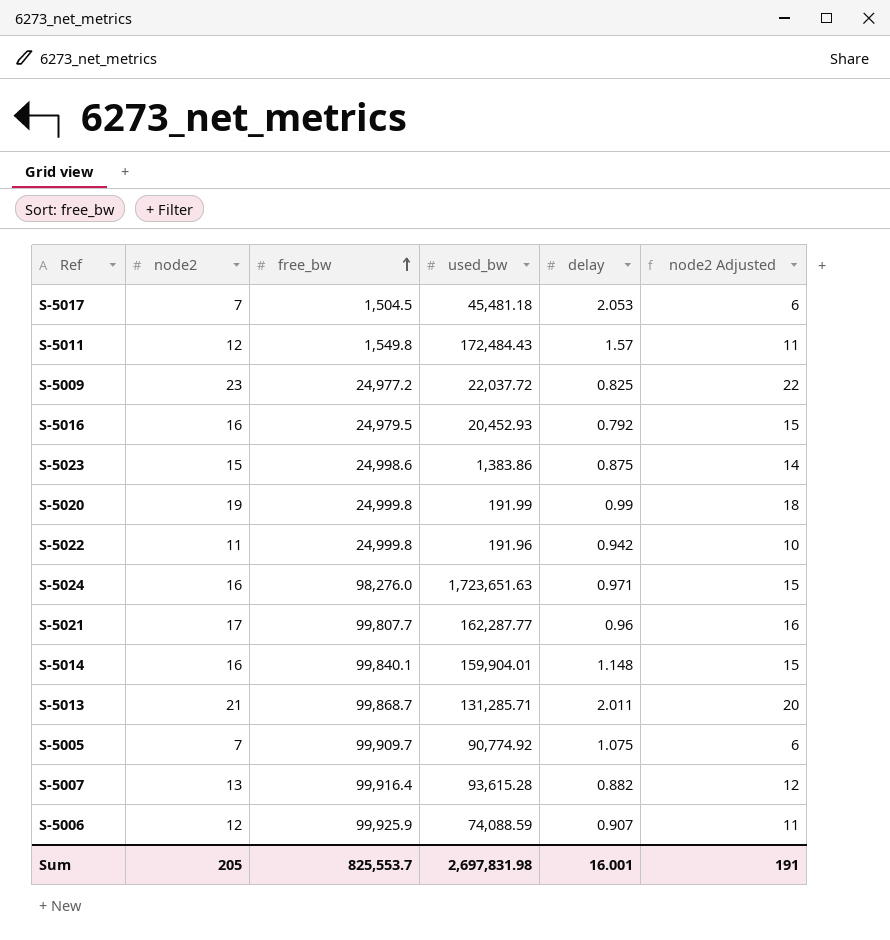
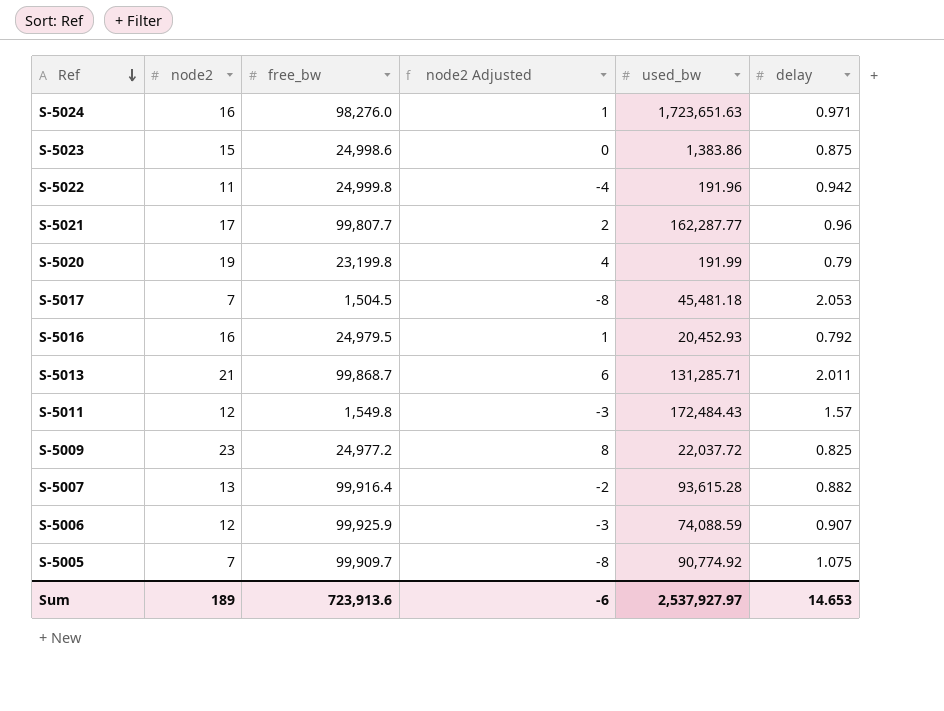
row order: free_bw ascending -> Ref descending
column node2 Adjusted | formula: [node2] - 1 -> [node2] - 15
column node2 Adjusted | position: 6 -> 4
row S-5014: 16 | 99,840.1 | 159,904.01 | 1.148 | 15 -> none
S-5020 | free_bw: 24,999.8 -> 23,199.8
S-5020 | delay: 0.99 -> 0.79
Sum | node2: 205 -> 189
Sum | free_bw: 825,553.7 -> 723,913.6
Sum | node2 Adjusted: 191 -> -6
Sum | used_bw: 2,697,831.98 -> 2,537,927.97
Sum | delay: 16.001 -> 14.653

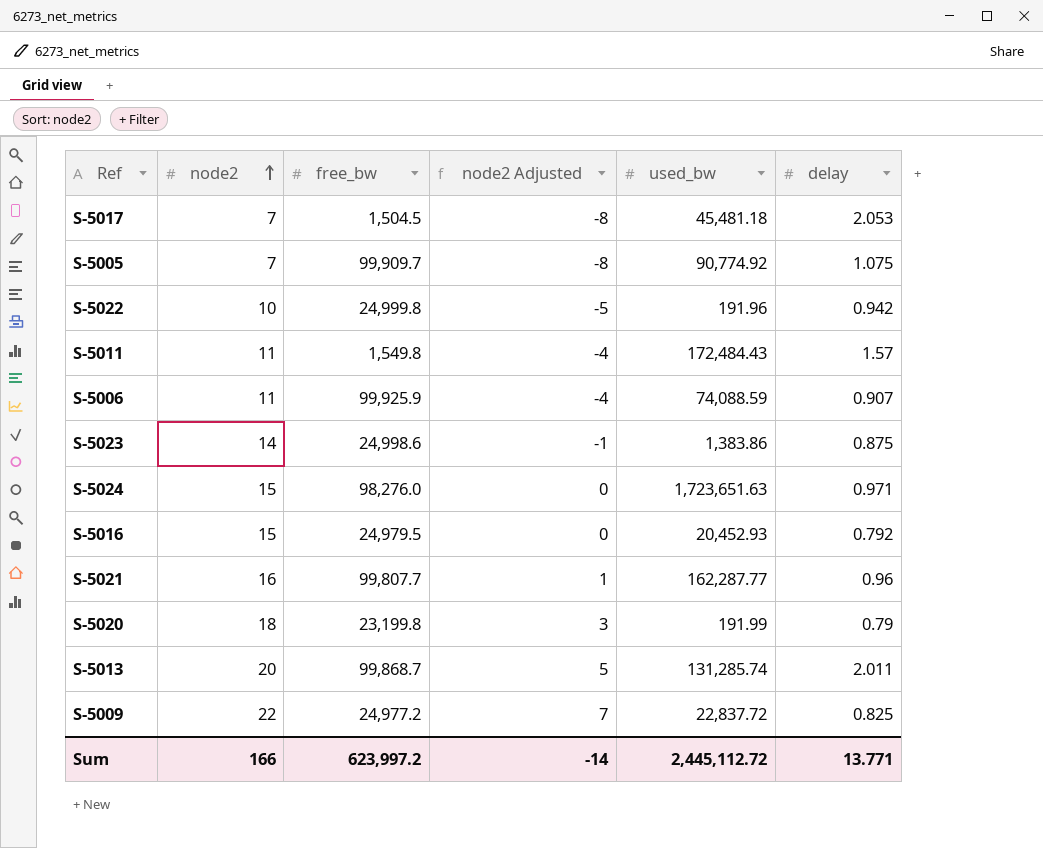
row order: Ref descending -> node2 ascending
row S-5007: 13 | 99,916.4 | -2 | 93,615.28 | 0.882 -> none
S-5022 | node2: 11 -> 10
S-5022 | node2 Adjusted: -4 -> -5
S-5011 | node2: 12 -> 11
S-5011 | node2 Adjusted: -3 -> -4
S-5006 | node2: 12 -> 11
S-5006 | node2 Adjusted: -3 -> -4
S-5023 | node2: 15 -> 14
S-5023 | node2 Adjusted: 0 -> -1
S-5024 | node2: 16 -> 15
S-5024 | node2 Adjusted: 1 -> 0
S-5016 | node2: 16 -> 15
S-5016 | node2 Adjusted: 1 -> 0
S-5021 | node2: 17 -> 16
S-5021 | node2 Adjusted: 2 -> 1
S-5020 | node2: 19 -> 18
S-5020 | node2 Adjusted: 4 -> 3
S-5013 | node2: 21 -> 20
S-5013 | node2 Adjusted: 6 -> 5
S-5013 | used_bw: 131,285.71 -> 131,285.74
S-5009 | node2: 23 -> 22
S-5009 | node2 Adjusted: 8 -> 7
S-5009 | used_bw: 22,037.72 -> 22,837.72
Sum | node2: 189 -> 166
Sum | free_bw: 723,913.6 -> 623,997.2
Sum | node2 Adjusted: -6 -> -14
Sum | used_bw: 2,537,927.97 -> 2,445,112.72
Sum | delay: 14.653 -> 13.771

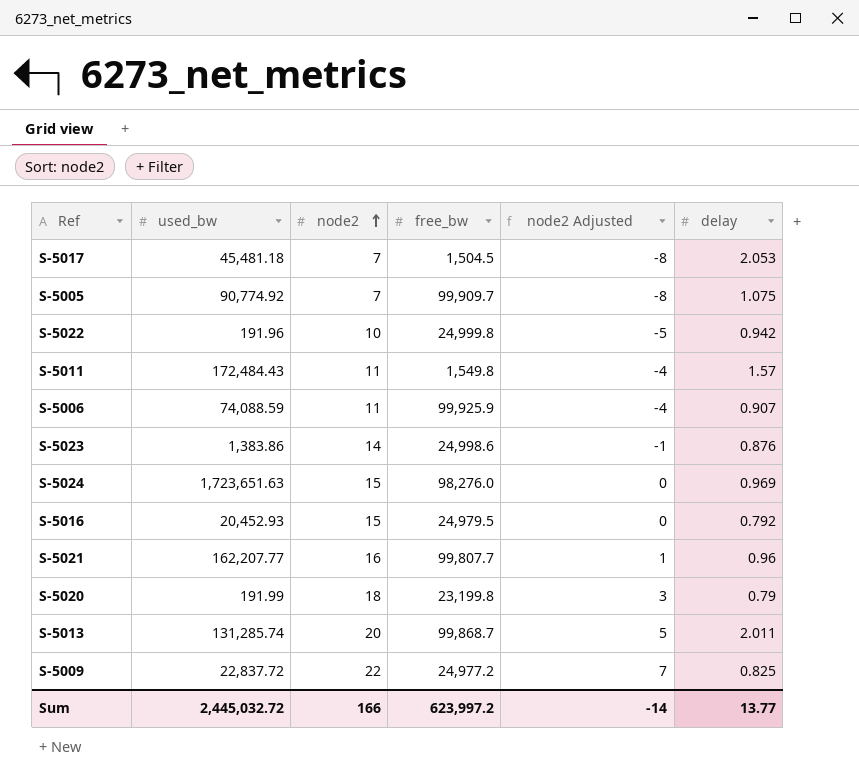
column used_bw | position: 5 -> 2
S-5023 | delay: 0.875 -> 0.876
S-5024 | delay: 0.971 -> 0.969
S-5021 | used_bw: 162,287.77 -> 162,207.77
Sum | used_bw: 2,445,112.72 -> 2,445,032.72
Sum | delay: 13.771 -> 13.77

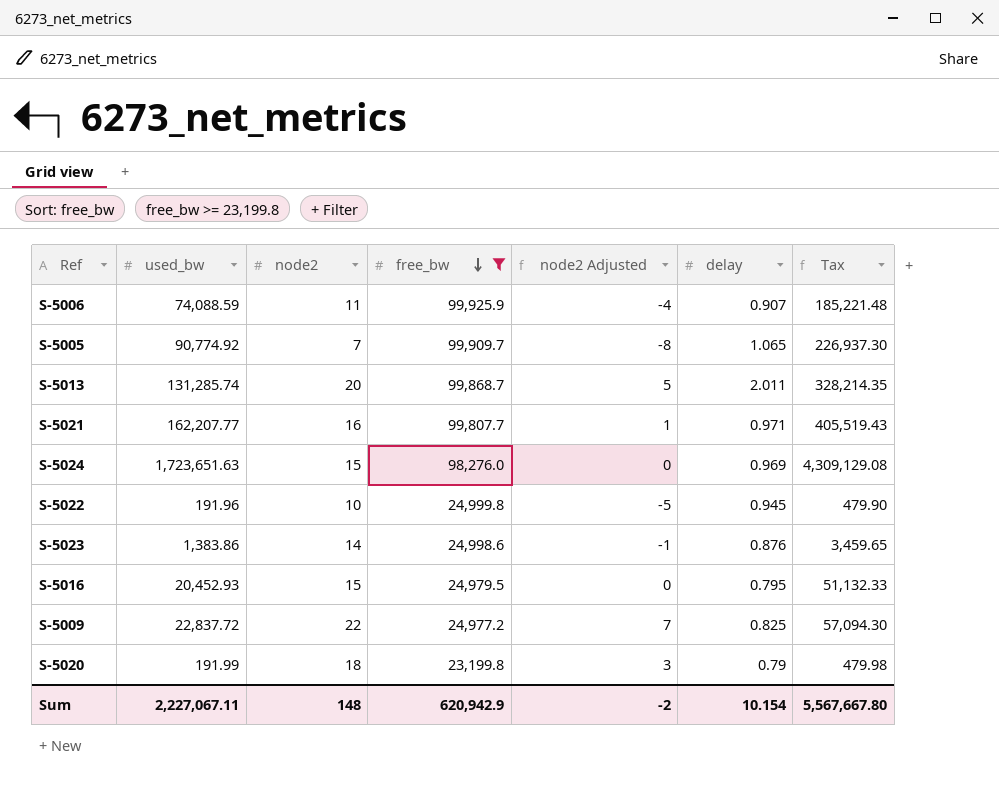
filter: none -> free_bw >= 23,199.8
row order: node2 ascending -> free_bw descending
column Tax | formula: none -> [used_bw] * 2.5
S-5005 | delay: 1.075 -> 1.065
S-5021 | delay: 0.96 -> 0.971
S-5022 | delay: 0.942 -> 0.945
S-5016 | delay: 0.792 -> 0.795
Sum | used_bw: 2,445,032.72 -> 2,227,067.11
Sum | node2: 166 -> 148
Sum | free_bw: 623,997.2 -> 620,942.9
Sum | node2 Adjusted: -14 -> -2
Sum | delay: 13.77 -> 10.154

